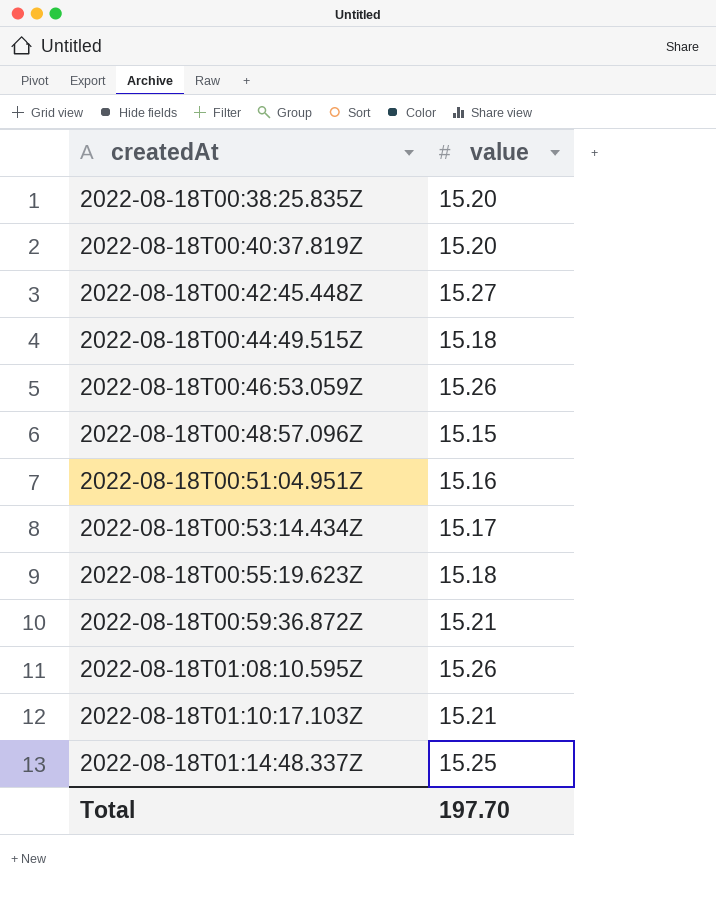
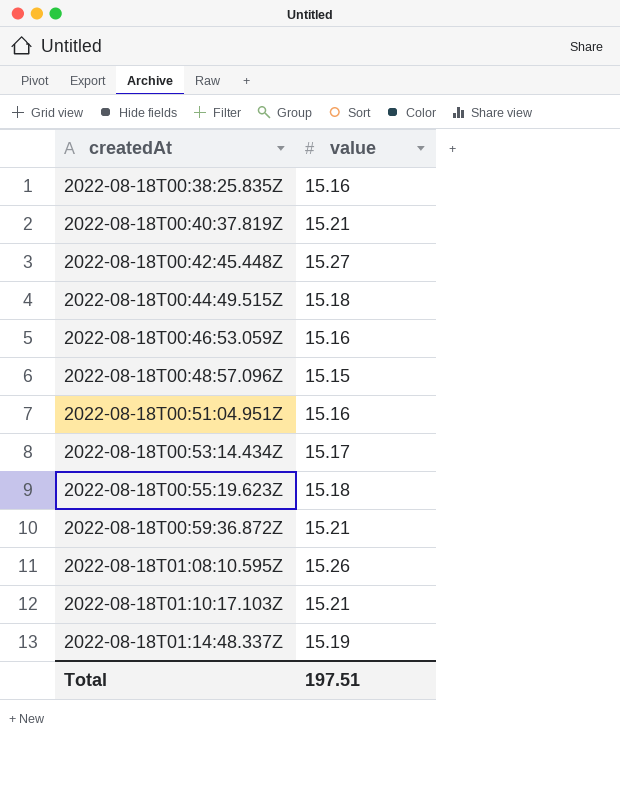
2022-08-18T00:38:25.835Z | value: 15.20 -> 15.16
2022-08-18T00:40:37.819Z | value: 15.20 -> 15.21
2022-08-18T00:46:53.059Z | value: 15.26 -> 15.16
2022-08-18T01:14:48.337Z | value: 15.25 -> 15.19
Total | value: 197.70 -> 197.51

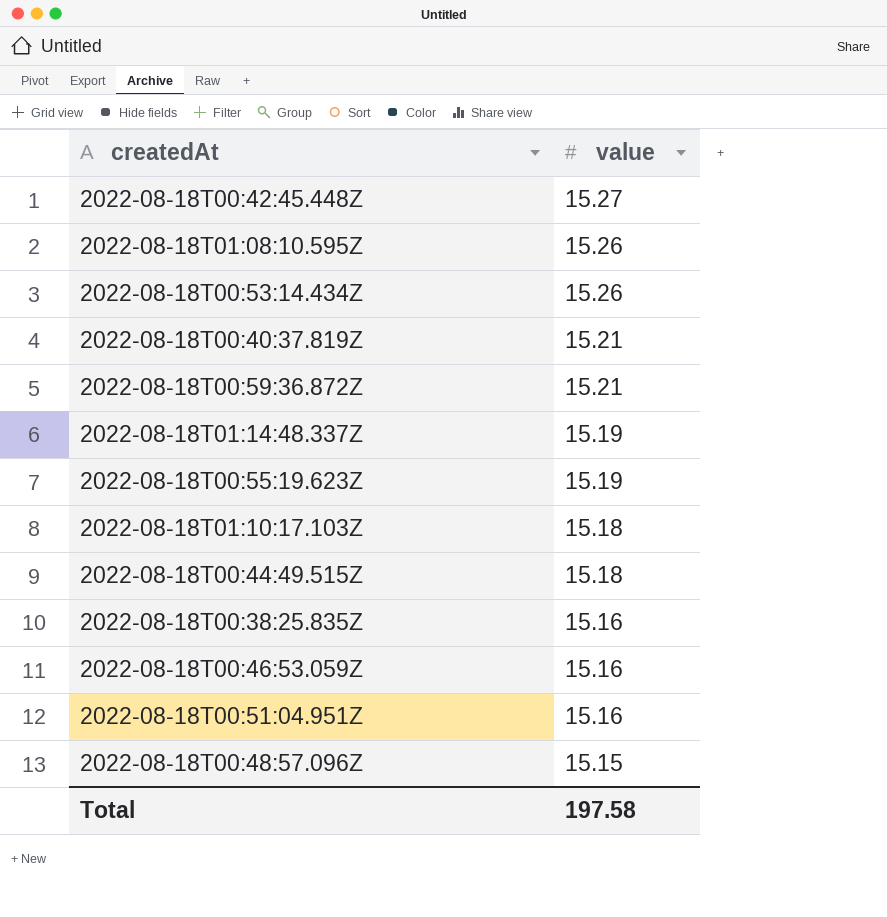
row order: createdAt ascending -> value descending
2022-08-18T00:53:14.434Z | value: 15.17 -> 15.26
2022-08-18T00:55:19.623Z | value: 15.18 -> 15.19
2022-08-18T01:10:17.103Z | value: 15.21 -> 15.18
Total | value: 197.51 -> 197.58

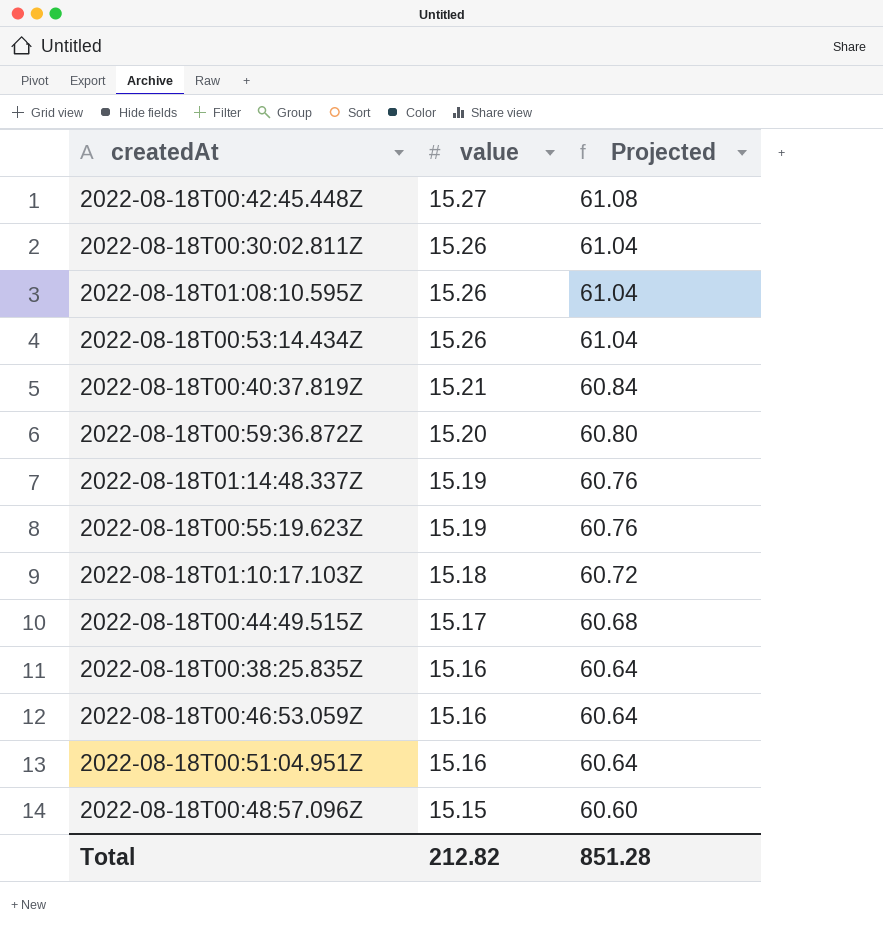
column Projected | formula: none -> [value] * 4
row 2022-08-18T00:30:02.811Z: none -> 15.26 | 61.04
2022-08-18T00:59:36.872Z | value: 15.21 -> 15.20
2022-08-18T00:44:49.515Z | value: 15.18 -> 15.17
Total | value: 197.58 -> 212.82

